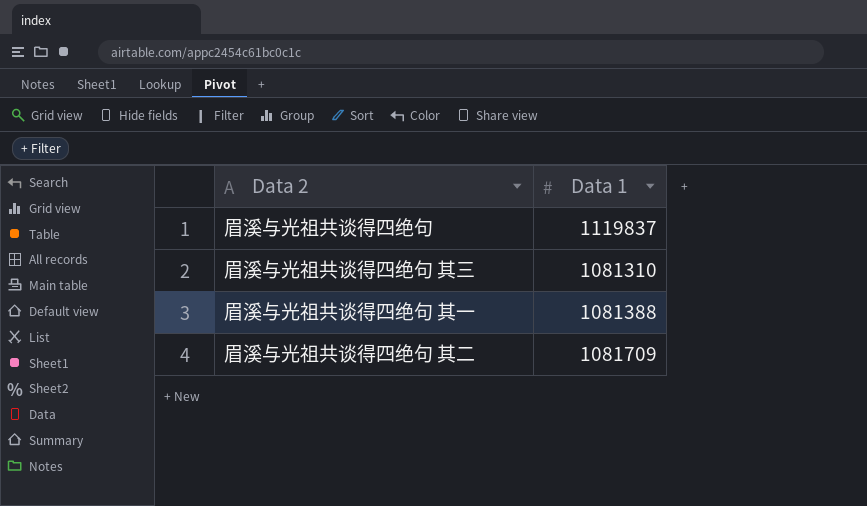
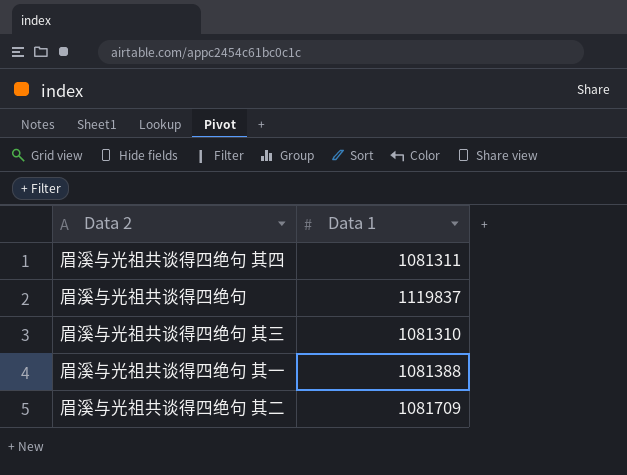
row 眉溪与光祖共谈得四绝句 其四: none -> 1081311

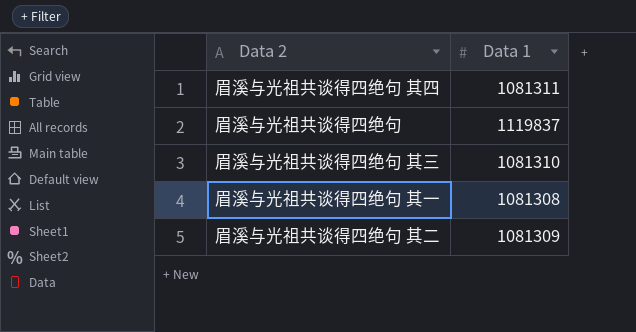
眉溪与光祖共谈得四绝句 其一 | Data 1: 1081388 -> 1081308
眉溪与光祖共谈得四绝句 其二 | Data 1: 1081709 -> 1081309

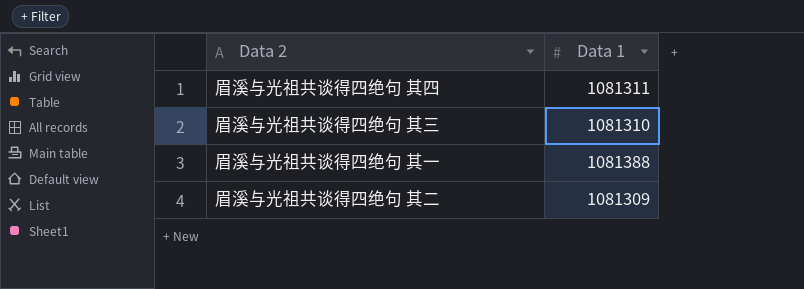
row 眉溪与光祖共谈得四绝句: 1119837 -> none
眉溪与光祖共谈得四绝句 其一 | Data 1: 1081308 -> 1081388

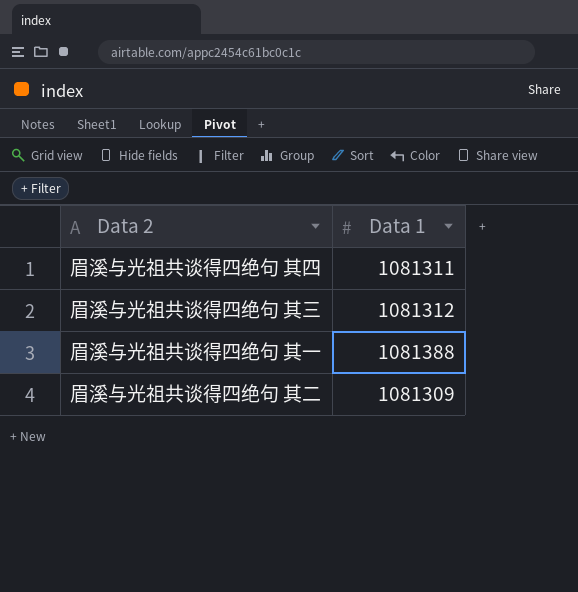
眉溪与光祖共谈得四绝句 其三 | Data 1: 1081310 -> 1081312

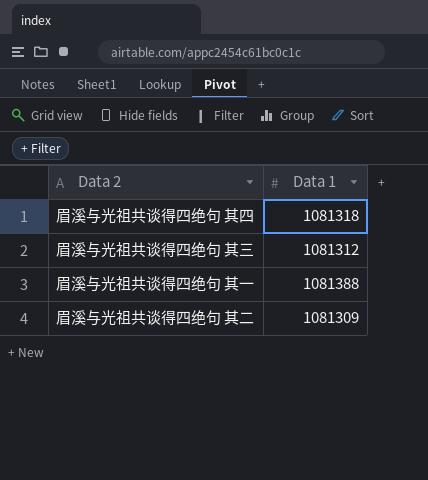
眉溪与光祖共谈得四绝句 其四 | Data 1: 1081311 -> 1081318

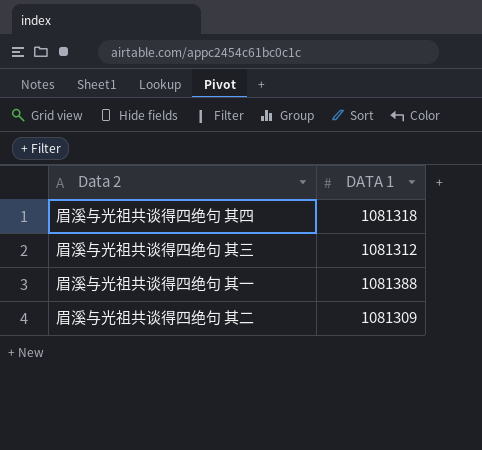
column name: Data 1 -> DATA 1

